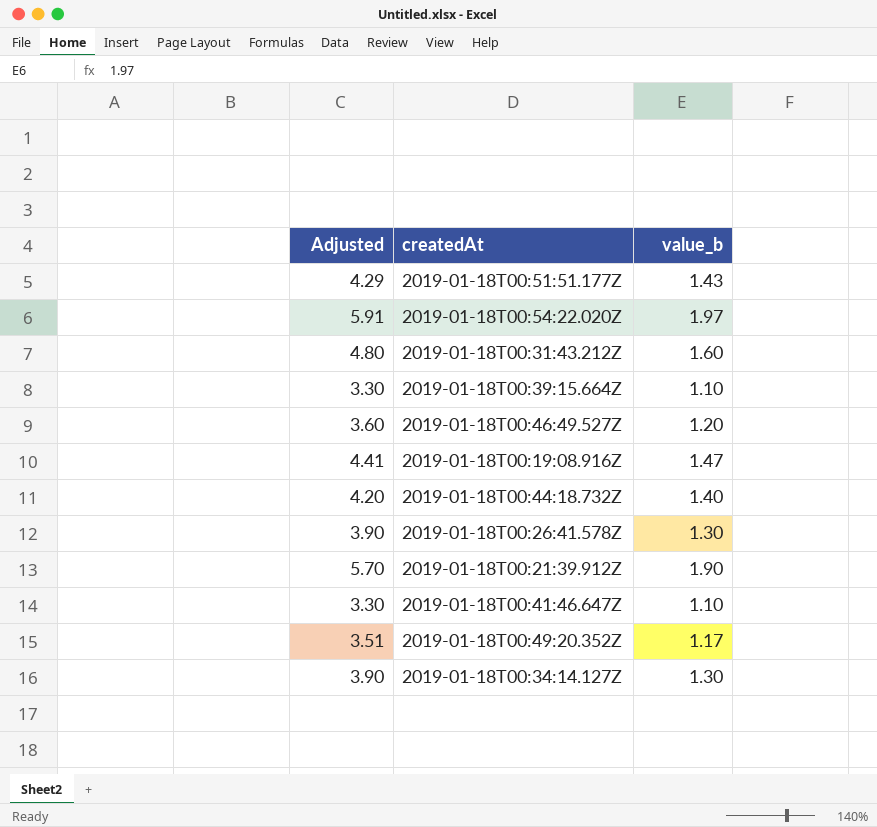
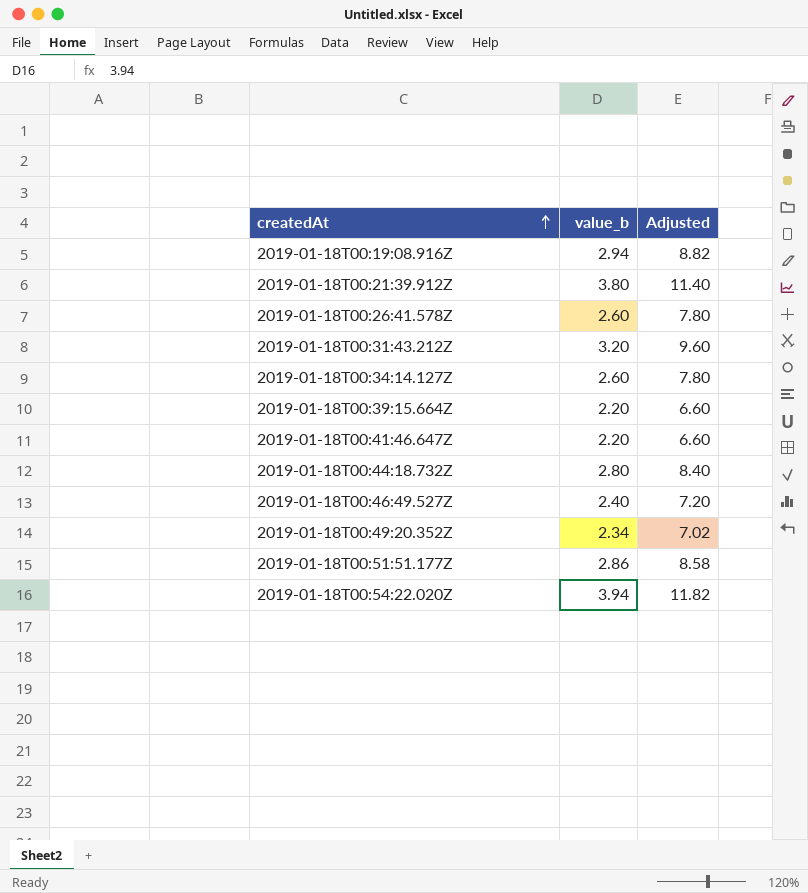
row order: none -> createdAt ascending
column Adjusted | position: 1 -> 3
2019-01-18T00:19:08.916Z | value_b: 1.47 -> 2.94
2019-01-18T00:19:08.916Z | Adjusted: 4.41 -> 8.82
2019-01-18T00:21:39.912Z | value_b: 1.90 -> 3.80
2019-01-18T00:21:39.912Z | Adjusted: 5.70 -> 11.40
2019-01-18T00:26:41.578Z | value_b: 1.30 -> 2.60
2019-01-18T00:26:41.578Z | Adjusted: 3.90 -> 7.80
2019-01-18T00:31:43.212Z | value_b: 1.60 -> 3.20
2019-01-18T00:31:43.212Z | Adjusted: 4.80 -> 9.60
2019-01-18T00:34:14.127Z | value_b: 1.30 -> 2.60
2019-01-18T00:34:14.127Z | Adjusted: 3.90 -> 7.80
2019-01-18T00:39:15.664Z | value_b: 1.10 -> 2.20
2019-01-18T00:39:15.664Z | Adjusted: 3.30 -> 6.60
2019-01-18T00:41:46.647Z | value_b: 1.10 -> 2.20
2019-01-18T00:41:46.647Z | Adjusted: 3.30 -> 6.60
2019-01-18T00:44:18.732Z | value_b: 1.40 -> 2.80
2019-01-18T00:44:18.732Z | Adjusted: 4.20 -> 8.40
2019-01-18T00:46:49.527Z | value_b: 1.20 -> 2.40
2019-01-18T00:46:49.527Z | Adjusted: 3.60 -> 7.20
2019-01-18T00:49:20.352Z | value_b: 1.17 -> 2.34
2019-01-18T00:49:20.352Z | Adjusted: 3.51 -> 7.02
2019-01-18T00:51:51.177Z | value_b: 1.43 -> 2.86
2019-01-18T00:51:51.177Z | Adjusted: 4.29 -> 8.58
2019-01-18T00:54:22.020Z | value_b: 1.97 -> 3.94
2019-01-18T00:54:22.020Z | Adjusted: 5.91 -> 11.82

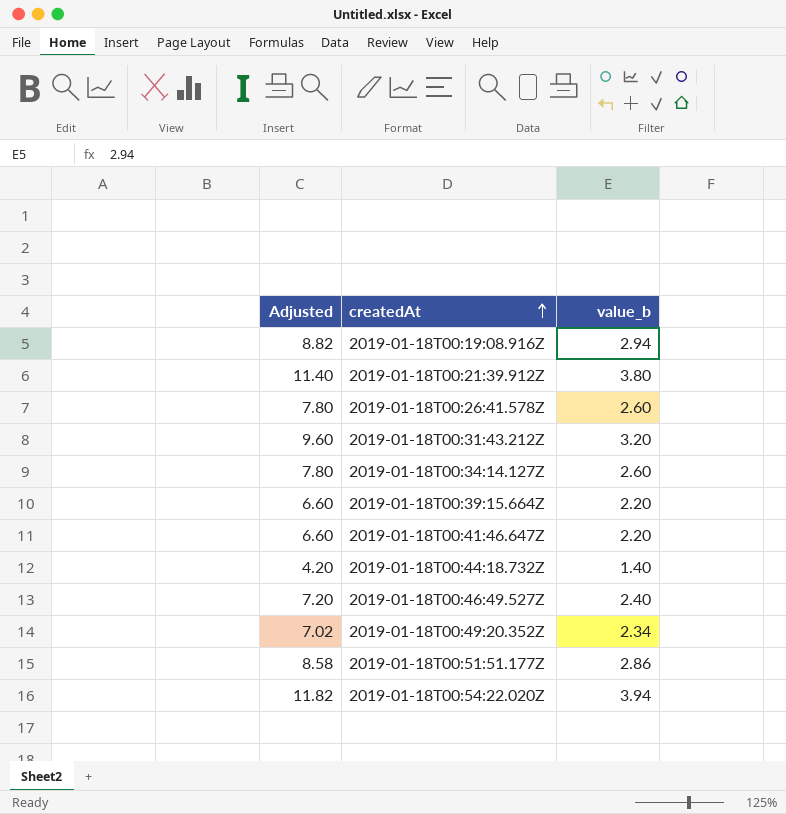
column Adjusted | position: 3 -> 1
2019-01-18T00:44:18.732Z | Adjusted: 8.40 -> 4.20
2019-01-18T00:44:18.732Z | value_b: 2.80 -> 1.40

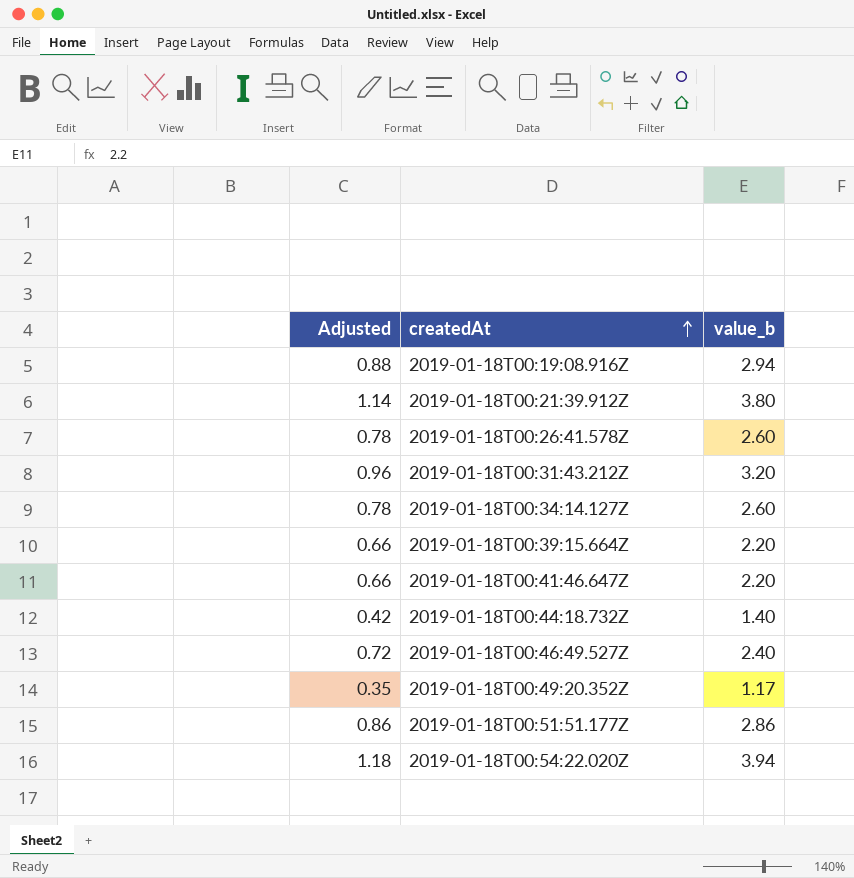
column Adjusted | formula: [value_b] * 3 -> [value_b] * 0.3
2019-01-18T00:49:20.352Z | value_b: 2.34 -> 1.17

